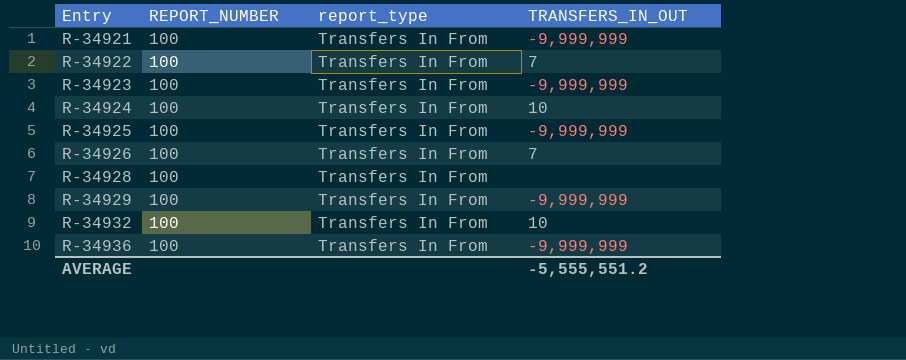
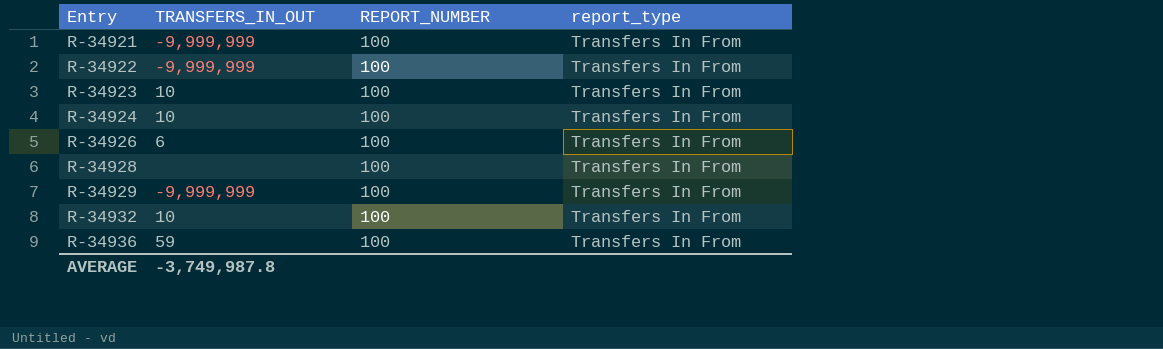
column TRANSFERS_IN_OUT | position: 4 -> 2
row R-34925: 100 | Transfers In From | -9,999,999 -> none
R-34922 | TRANSFERS_IN_OUT: 7 -> -9,999,999
R-34923 | TRANSFERS_IN_OUT: -9,999,999 -> 10
R-34926 | TRANSFERS_IN_OUT: 7 -> 6
R-34936 | TRANSFERS_IN_OUT: -9,999,999 -> 59
AVERAGE | TRANSFERS_IN_OUT: -5,555,551.2 -> -3,749,987.8

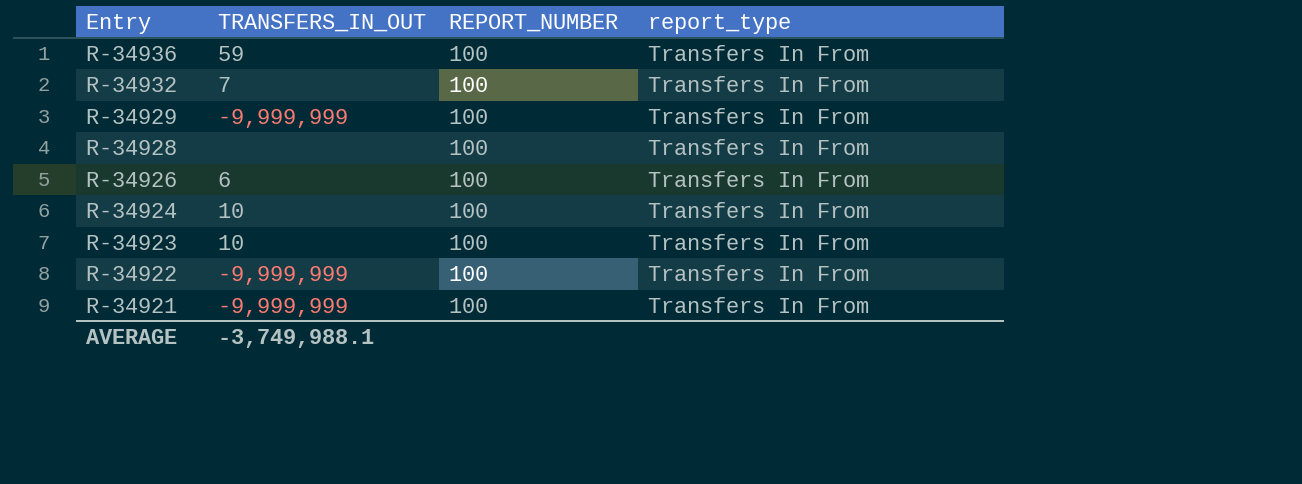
row order: Entry ascending -> Entry descending
R-34932 | TRANSFERS_IN_OUT: 10 -> 7
AVERAGE | TRANSFERS_IN_OUT: -3,749,987.8 -> -3,749,988.1

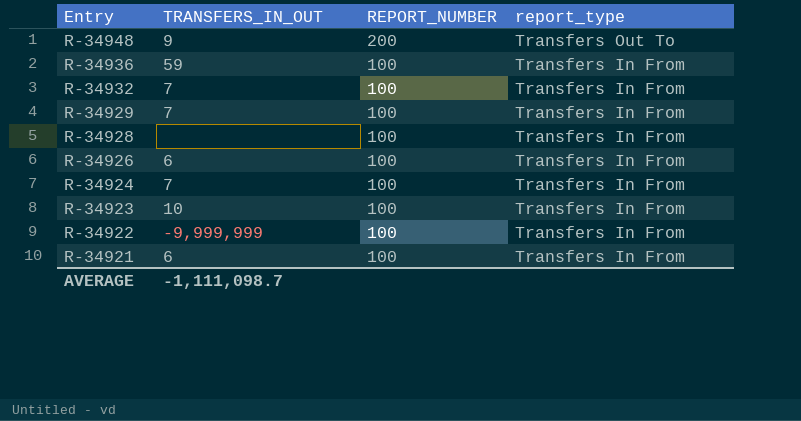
row R-34948: none -> 9 | 200 | Transfers Out To
R-34929 | TRANSFERS_IN_OUT: -9,999,999 -> 7
R-34924 | TRANSFERS_IN_OUT: 10 -> 7
R-34921 | TRANSFERS_IN_OUT: -9,999,999 -> 6
AVERAGE | TRANSFERS_IN_OUT: -3,749,988.1 -> -1,111,098.7

